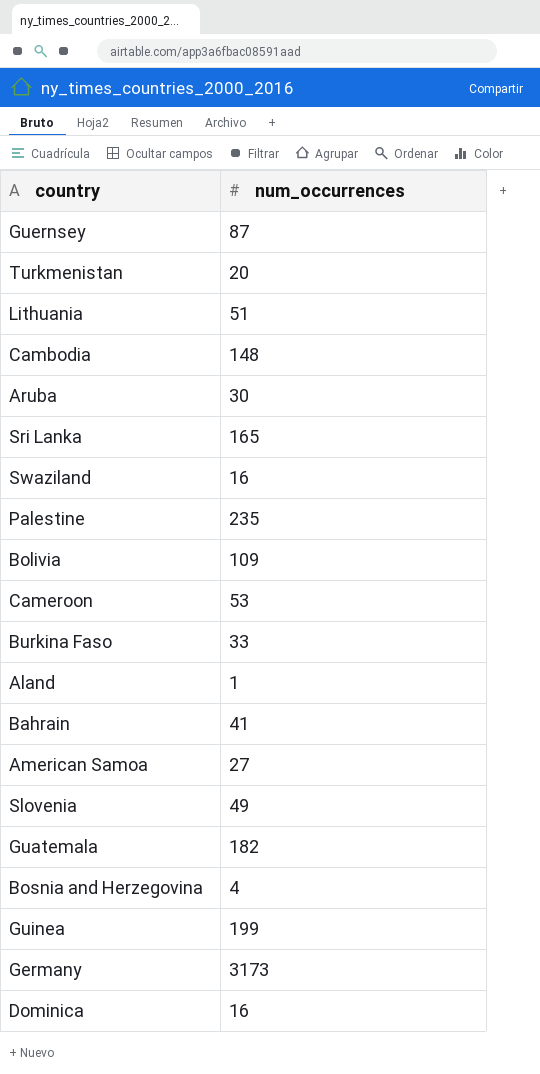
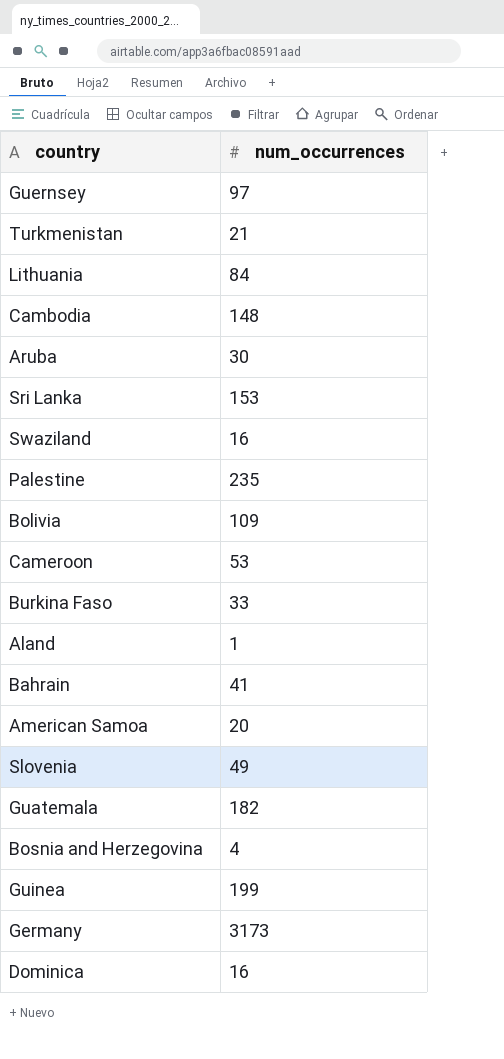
Guernsey | num_occurrences: 87 -> 97
Turkmenistan | num_occurrences: 20 -> 21
Lithuania | num_occurrences: 51 -> 84
Sri Lanka | num_occurrences: 165 -> 153
American Samoa | num_occurrences: 27 -> 20

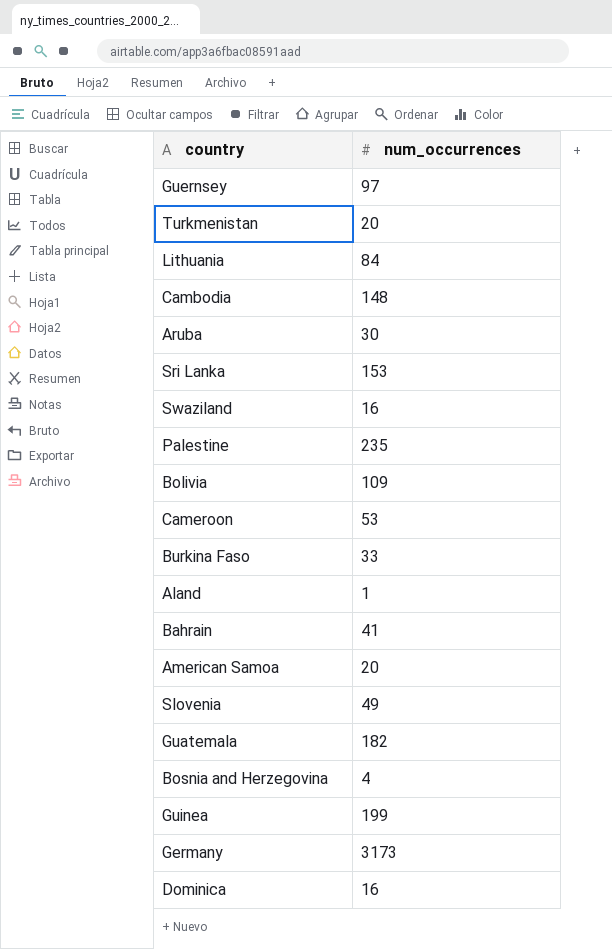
Turkmenistan | num_occurrences: 21 -> 20

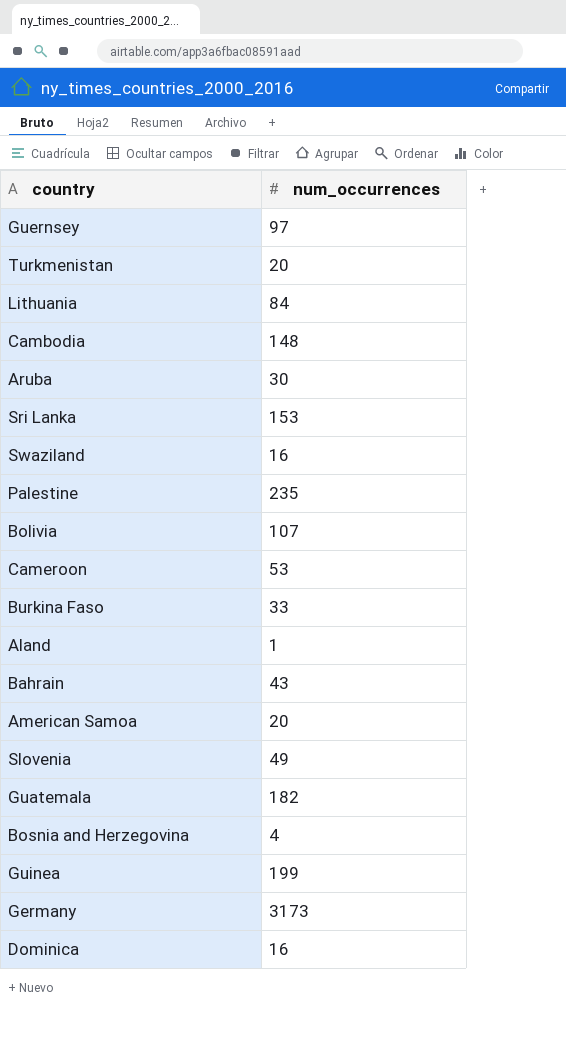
Bolivia | num_occurrences: 109 -> 107
Bahrain | num_occurrences: 41 -> 43

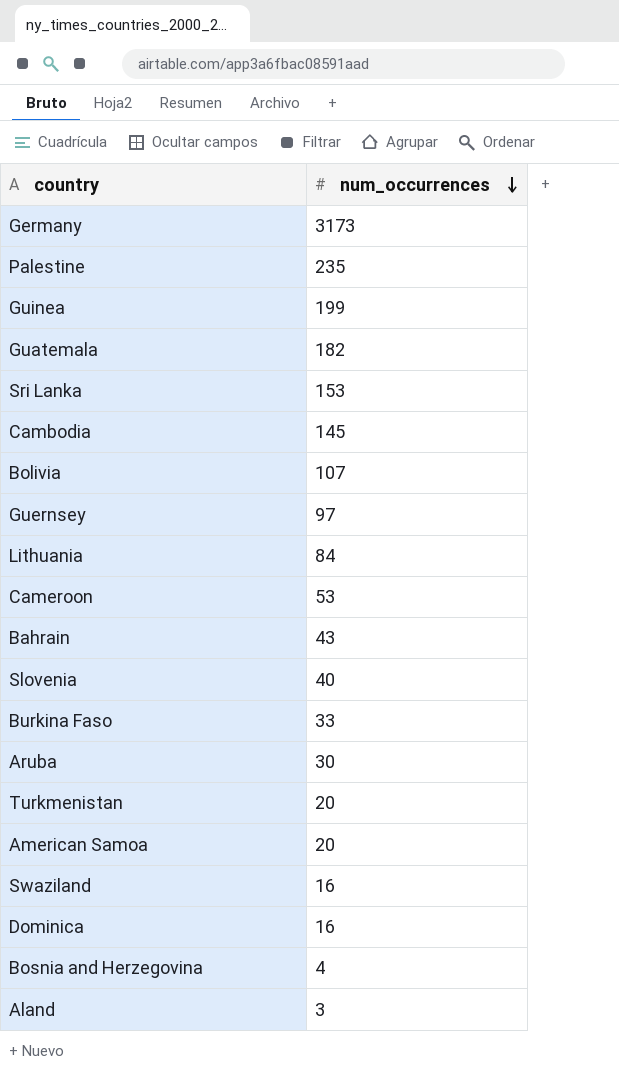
row order: none -> num_occurrences descending
Cambodia | num_occurrences: 148 -> 145
Slovenia | num_occurrences: 49 -> 40
Aland | num_occurrences: 1 -> 3

